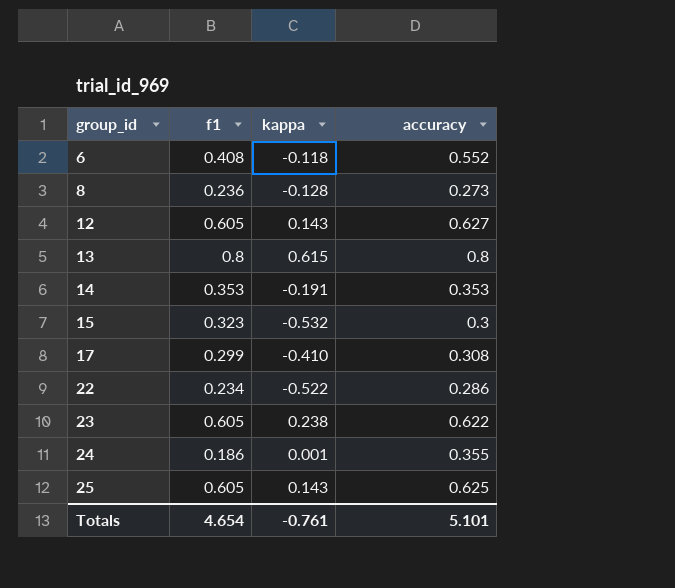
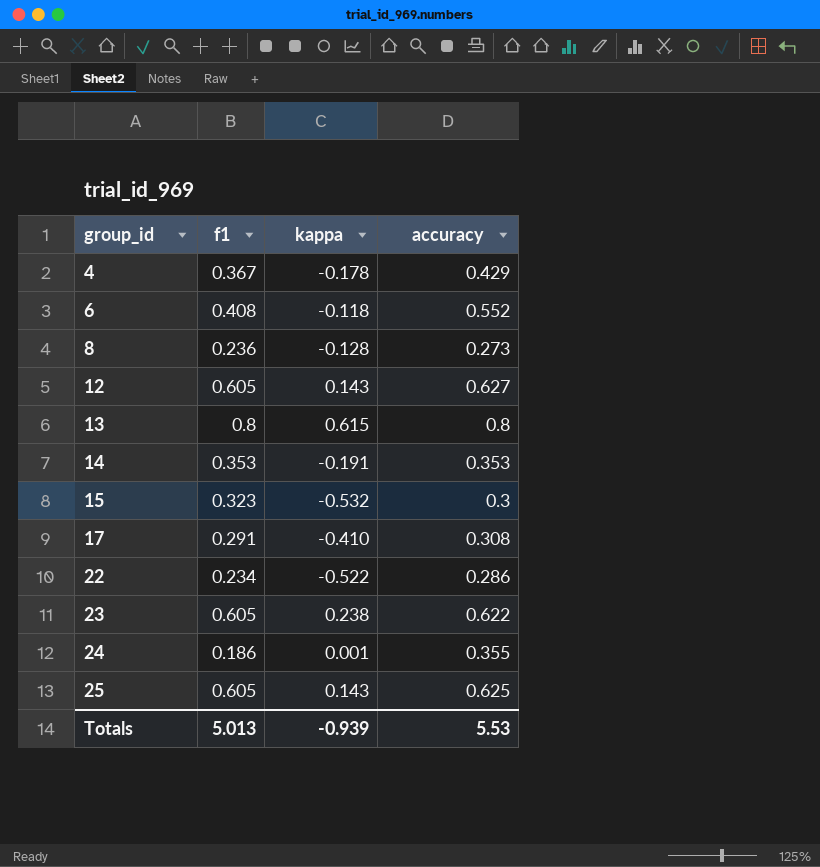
row 4: none -> 0.367 | -0.178 | 0.429
17 | f1: 0.299 -> 0.291
Totals | f1: 4.654 -> 5.013
Totals | kappa: -0.761 -> -0.939
Totals | accuracy: 5.101 -> 5.53

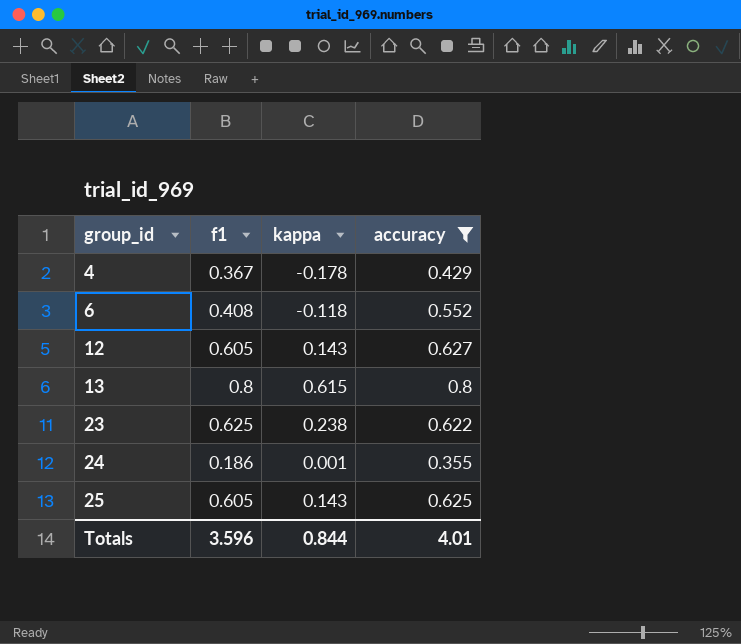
filter: none -> accuracy >= 0.355
23 | f1: 0.605 -> 0.625
Totals | f1: 5.013 -> 3.596
Totals | kappa: -0.939 -> 0.844
Totals | accuracy: 5.53 -> 4.01

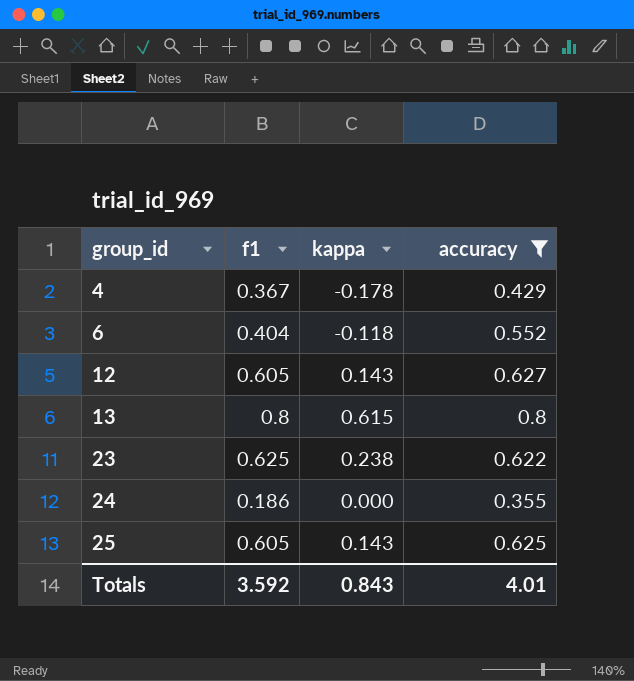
6 | f1: 0.408 -> 0.404
24 | kappa: 0.001 -> 0.000
Totals | f1: 3.596 -> 3.592
Totals | kappa: 0.844 -> 0.843

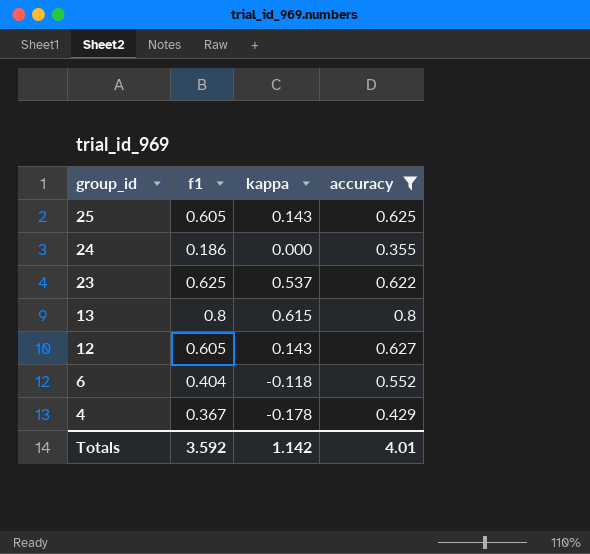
row order: group_id ascending -> group_id descending
23 | kappa: 0.238 -> 0.537
Totals | kappa: 0.843 -> 1.142

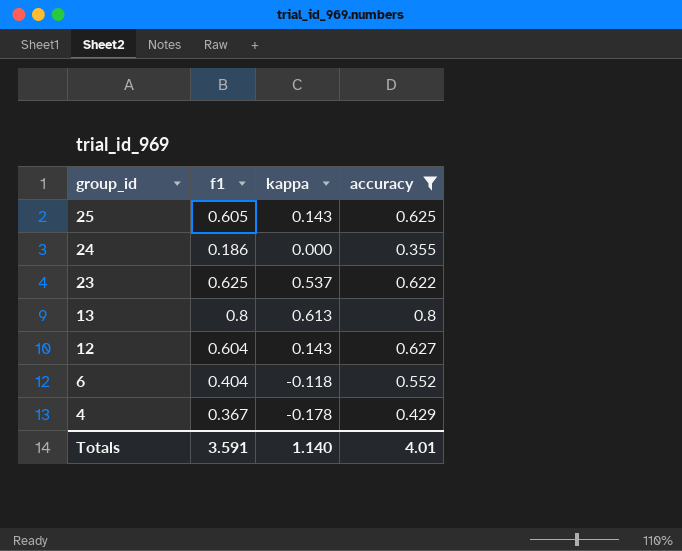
13 | kappa: 0.615 -> 0.613
12 | f1: 0.605 -> 0.604
Totals | f1: 3.592 -> 3.591
Totals | kappa: 1.142 -> 1.140

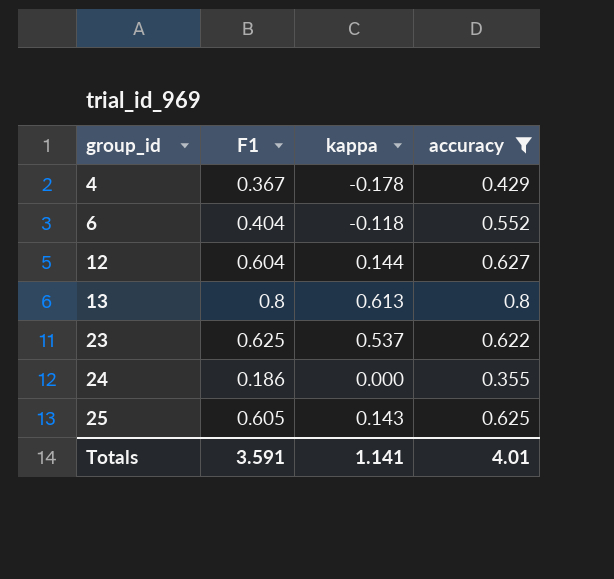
row order: group_id descending -> group_id ascending
column name: f1 -> F1
12 | kappa: 0.143 -> 0.144
Totals | kappa: 1.140 -> 1.141

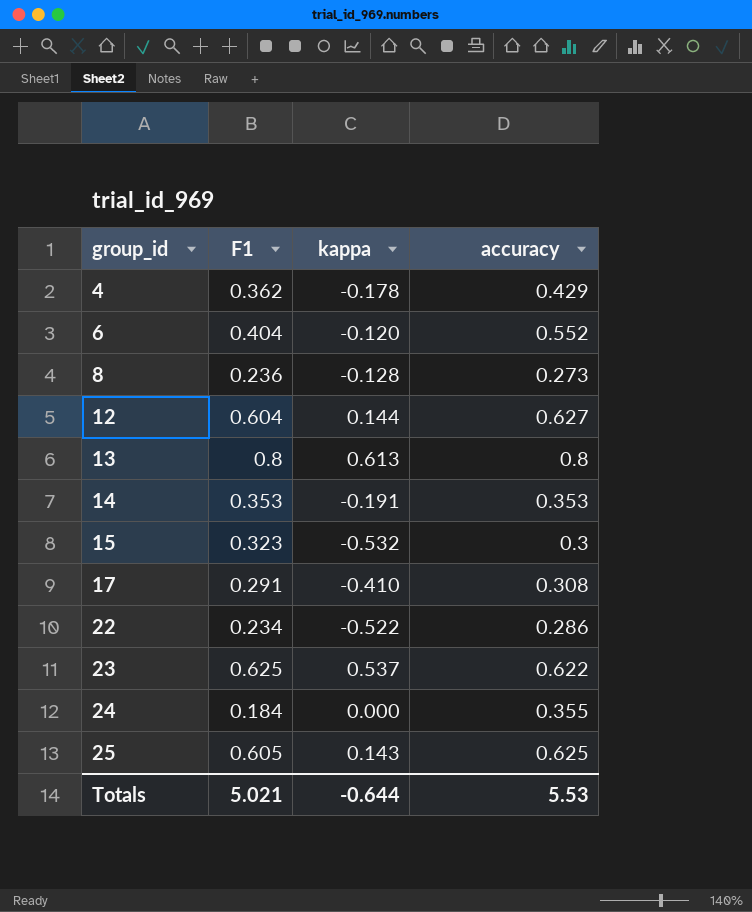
filter: accuracy >= 0.355 -> none
4 | F1: 0.367 -> 0.362
6 | kappa: -0.118 -> -0.120
24 | F1: 0.186 -> 0.184
Totals | F1: 3.591 -> 5.021
Totals | kappa: 1.141 -> -0.644
Totals | accuracy: 4.01 -> 5.53

